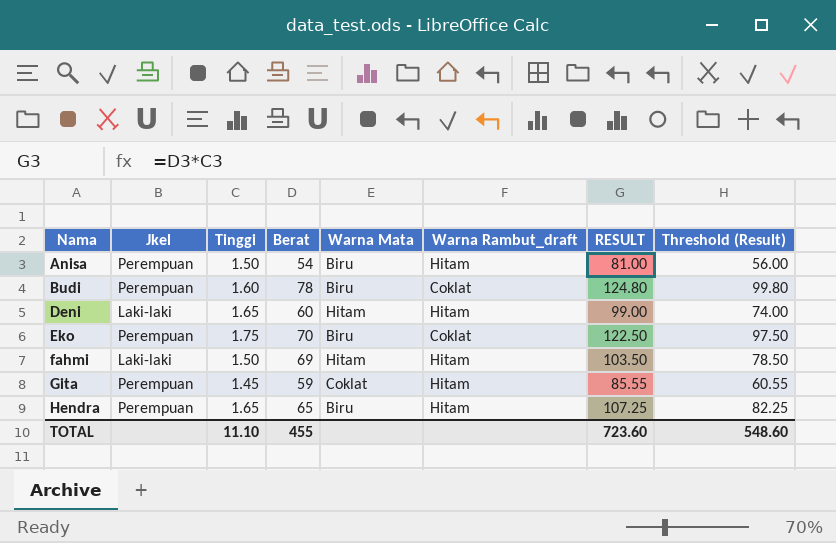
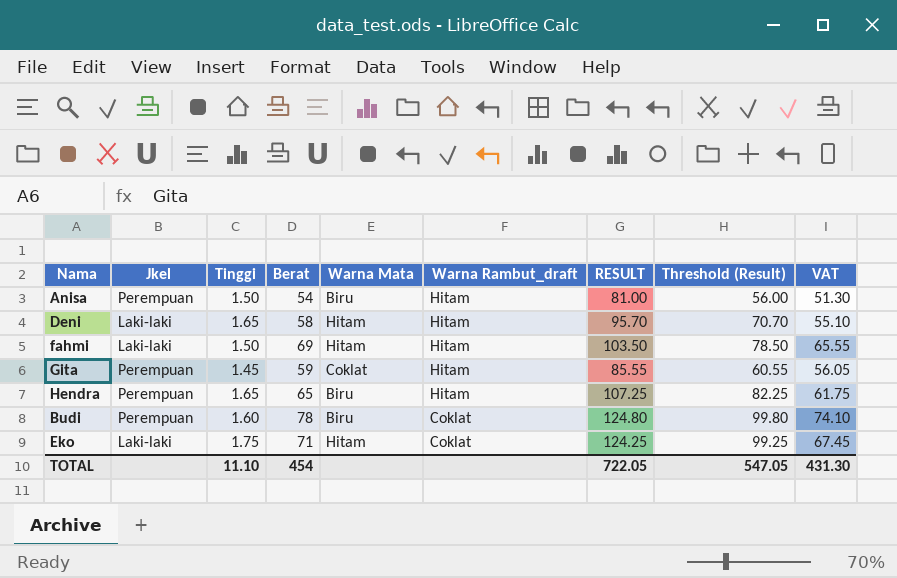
row order: Nama ascending -> Warna Rambut_draft descending
column VAT | formula: none -> [Berat] * 0.95
Deni | Berat: 60 -> 58
Deni | RESULT: 99.00 -> 95.70
Deni | Threshold (Result): 74.00 -> 70.70
Eko | Jkel: Perempuan -> Laki-laki
Eko | Berat: 70 -> 71
Eko | Warna Mata: Biru -> Hitam
Eko | RESULT: 122.50 -> 124.25
Eko | Threshold (Result): 97.50 -> 99.25
TOTAL | Berat: 455 -> 454
TOTAL | RESULT: 723.60 -> 722.05
TOTAL | Threshold (Result): 548.60 -> 547.05

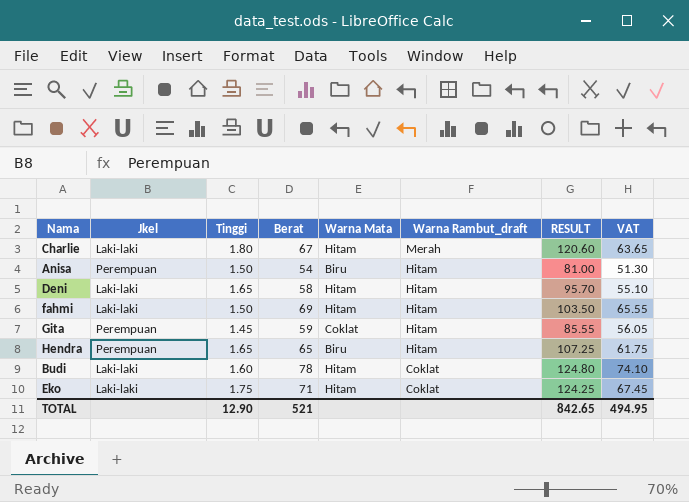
column Threshold (Result) | formula: [RESULT] - 25 -> none
row Charlie: none -> Laki-laki | 1.80 | 67 | Hitam | Merah | 120.60 | 63.65
Budi | Jkel: Perempuan -> Laki-laki
Budi | Warna Mata: Biru -> Hitam
TOTAL | Tinggi: 11.10 -> 12.90
TOTAL | Berat: 454 -> 521
TOTAL | RESULT: 722.05 -> 842.65
TOTAL | VAT: 431.30 -> 494.95

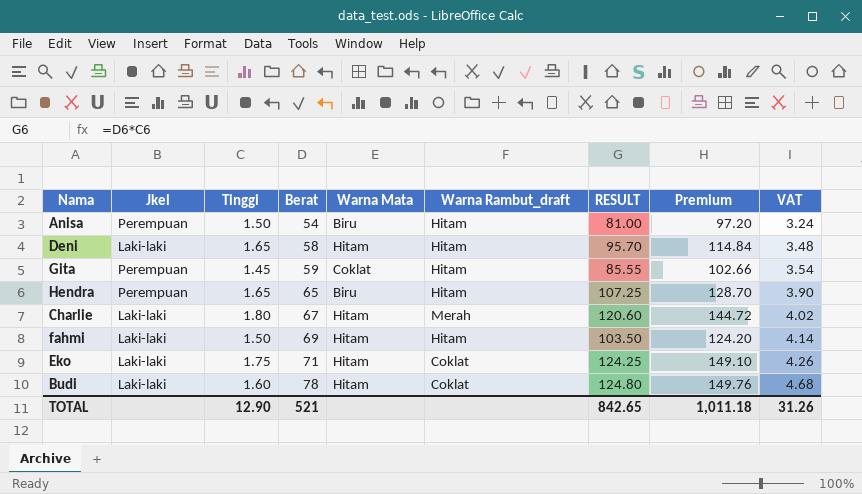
row order: Warna Rambut_draft descending -> Berat ascending
column Premium | formula: none -> [RESULT] * 1.2
column VAT | formula: [Berat] * 0.95 -> [Berat] * 0.06
TOTAL | VAT: 494.95 -> 31.26

